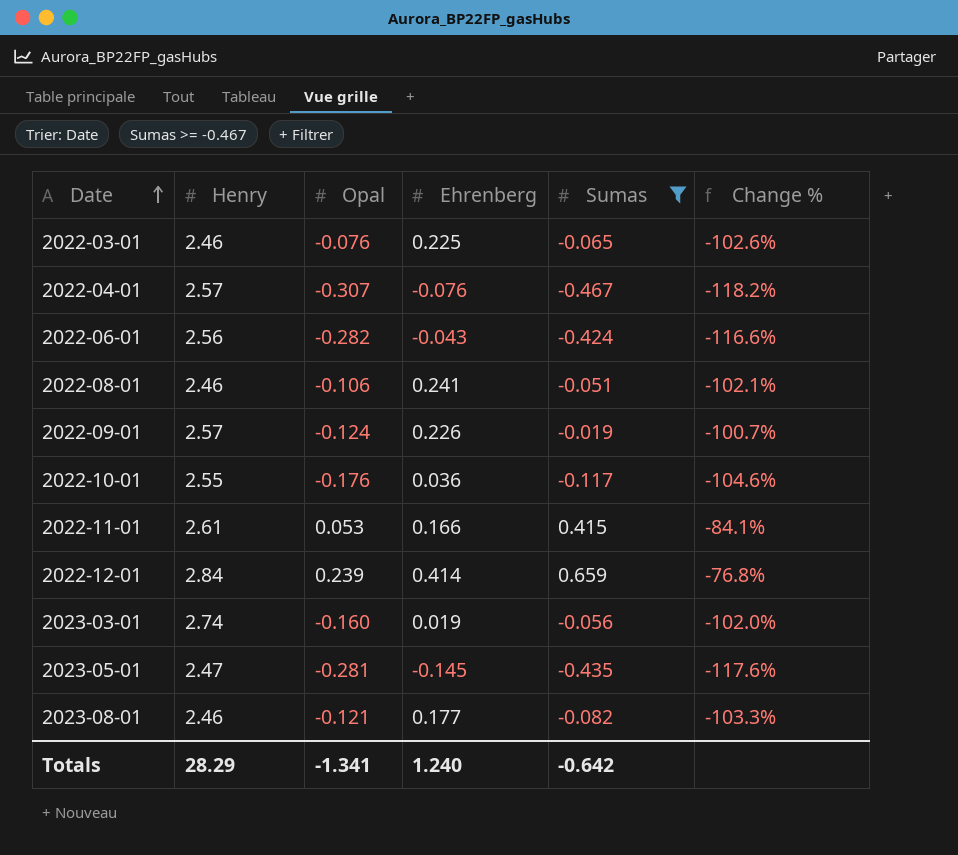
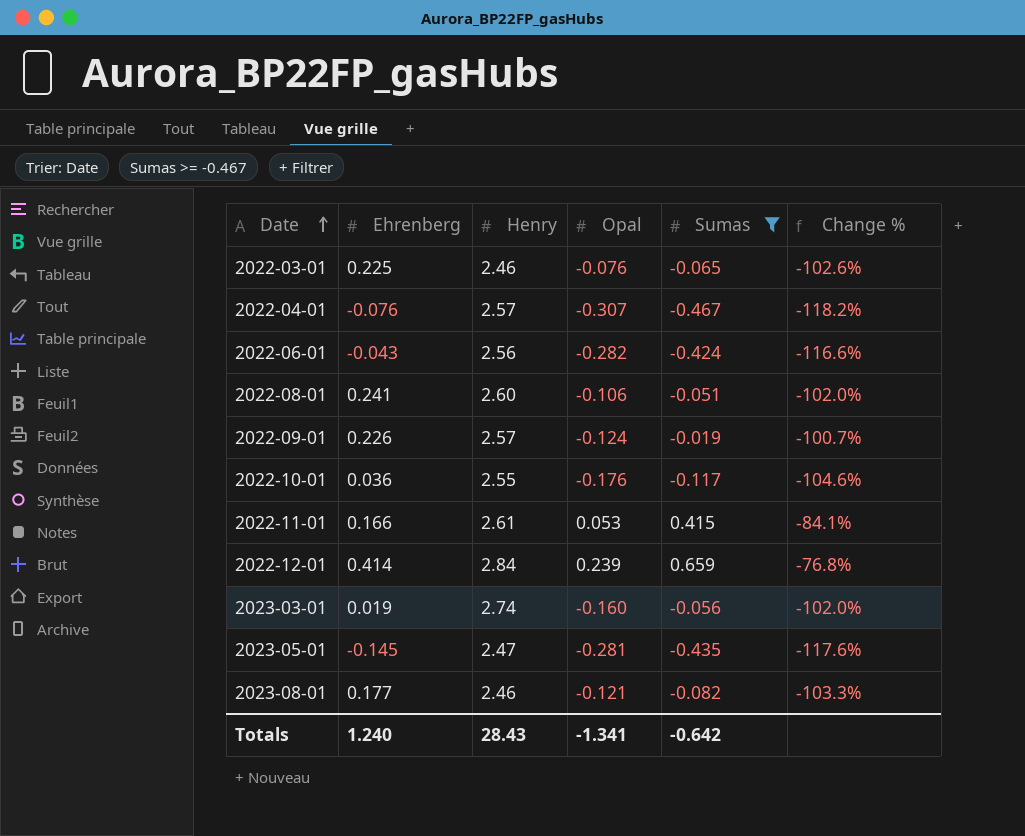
column Ehrenberg | position: 4 -> 2
2022-08-01 | Henry: 2.46 -> 2.60
2022-08-01 | Change %: -102.1% -> -102.0%
Totals | Henry: 28.29 -> 28.43

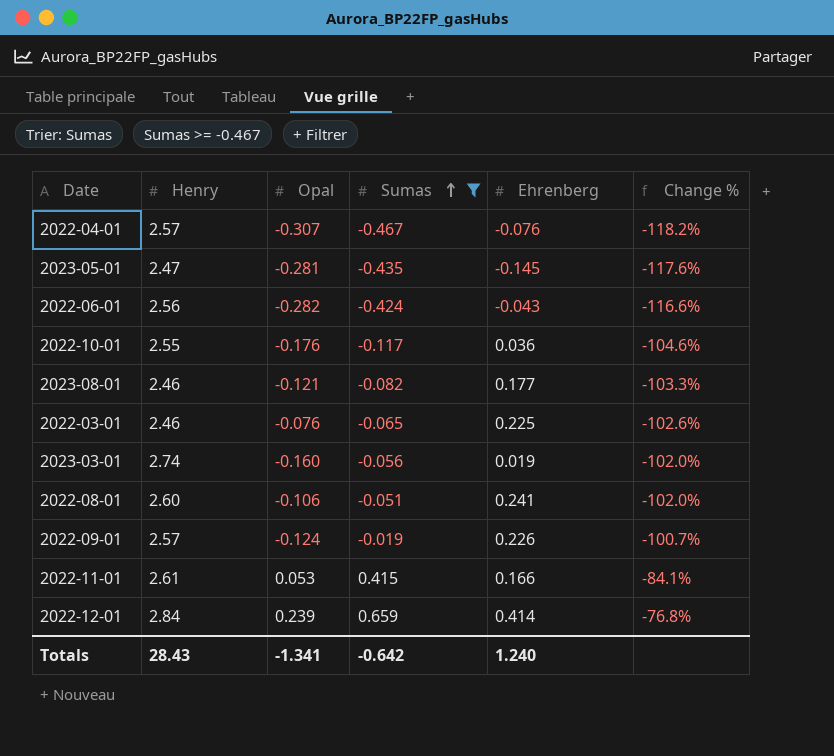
row order: Date ascending -> Sumas ascending
column Ehrenberg | position: 2 -> 5

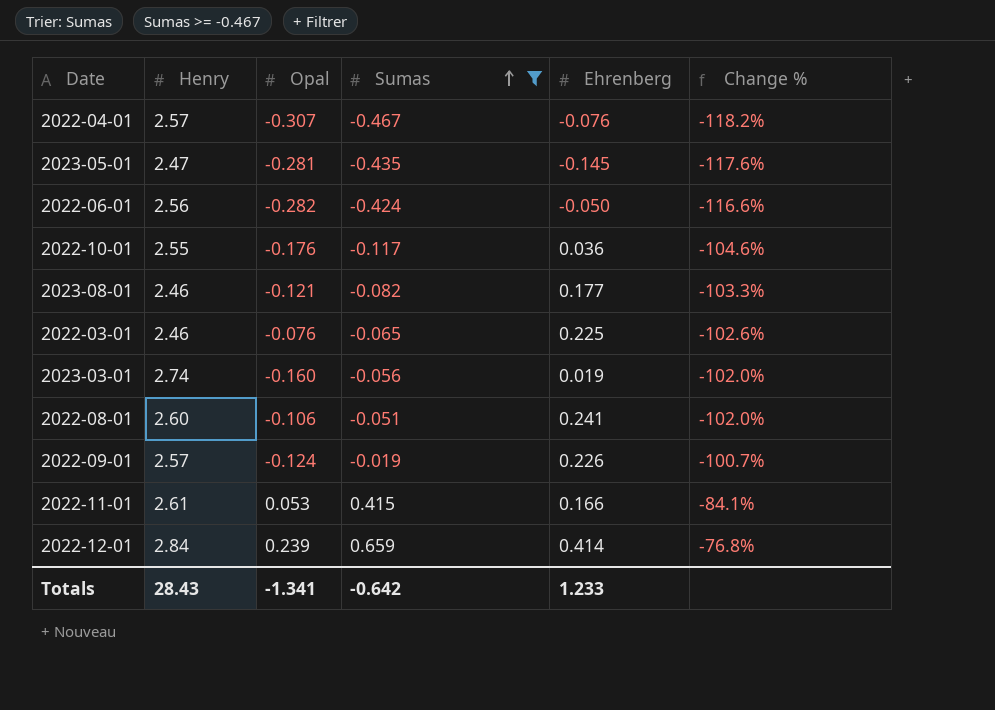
2022-06-01 | Ehrenberg: -0.043 -> -0.050
Totals | Ehrenberg: 1.240 -> 1.233

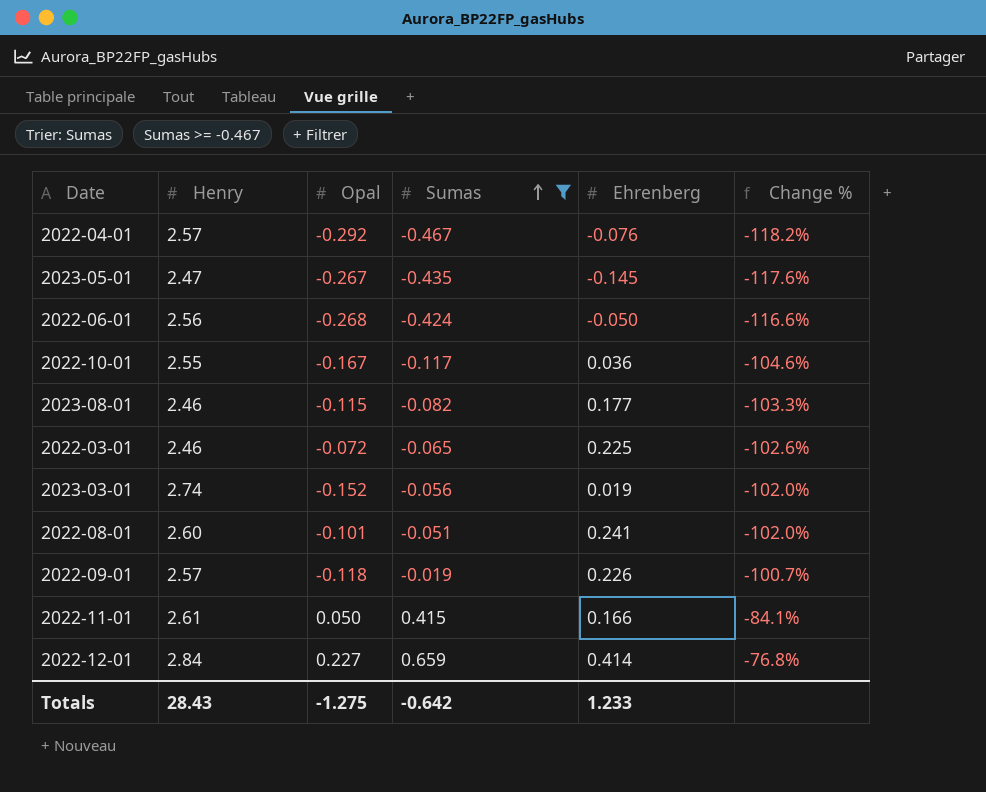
2022-04-01 | Opal: -0.307 -> -0.292
2023-05-01 | Opal: -0.281 -> -0.267
2022-06-01 | Opal: -0.282 -> -0.268
2022-10-01 | Opal: -0.176 -> -0.167
2023-08-01 | Opal: -0.121 -> -0.115
2022-03-01 | Opal: -0.076 -> -0.072
2023-03-01 | Opal: -0.160 -> -0.152
2022-08-01 | Opal: -0.106 -> -0.101
2022-09-01 | Opal: -0.124 -> -0.118
2022-11-01 | Opal: 0.053 -> 0.050
2022-12-01 | Opal: 0.239 -> 0.227
Totals | Opal: -1.341 -> -1.275

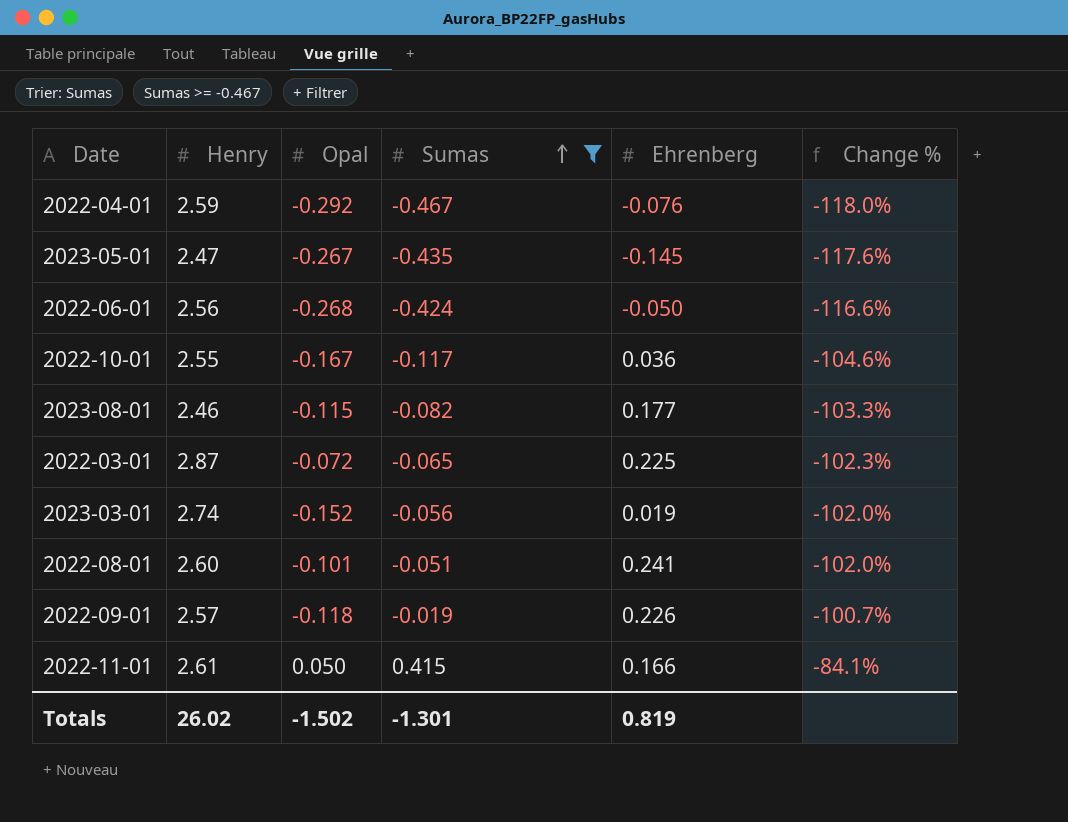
row 2022-12-01: 2.84 | 0.227 | 0.659 | 0.414 | -76.8% -> none
2022-04-01 | Henry: 2.57 -> 2.59
2022-04-01 | Change %: -118.2% -> -118.0%
2022-03-01 | Henry: 2.46 -> 2.87
2022-03-01 | Change %: -102.6% -> -102.3%
Totals | Henry: 28.43 -> 26.02
Totals | Opal: -1.275 -> -1.502
Totals | Sumas: -0.642 -> -1.301
Totals | Ehrenberg: 1.233 -> 0.819

